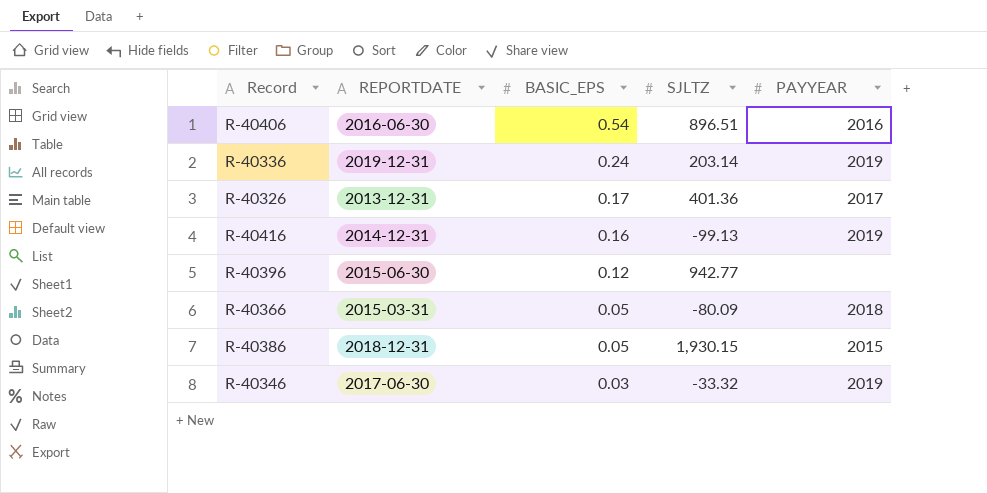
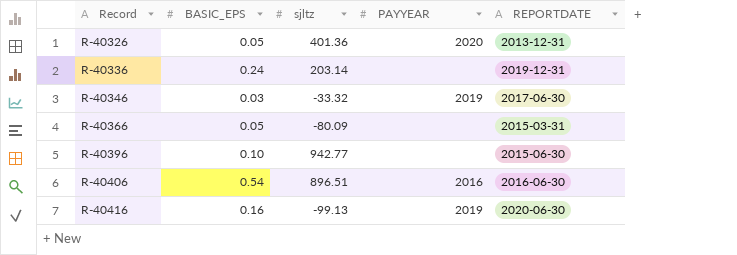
row order: BASIC_EPS descending -> Record ascending
column name: SJLTZ -> sjltz
column REPORTDATE | position: 2 -> 5
row R-40386: 2018-12-31 | 0.05 | 1,930.15 | 2015 -> none
R-40326 | BASIC_EPS: 0.17 -> 0.05
R-40326 | PAYYEAR: 2017 -> 2020
R-40336 | PAYYEAR: 2019 -> none
R-40366 | PAYYEAR: 2018 -> none
R-40396 | BASIC_EPS: 0.12 -> 0.10
R-40416 | REPORTDATE: 2014-12-31 -> 2020-06-30

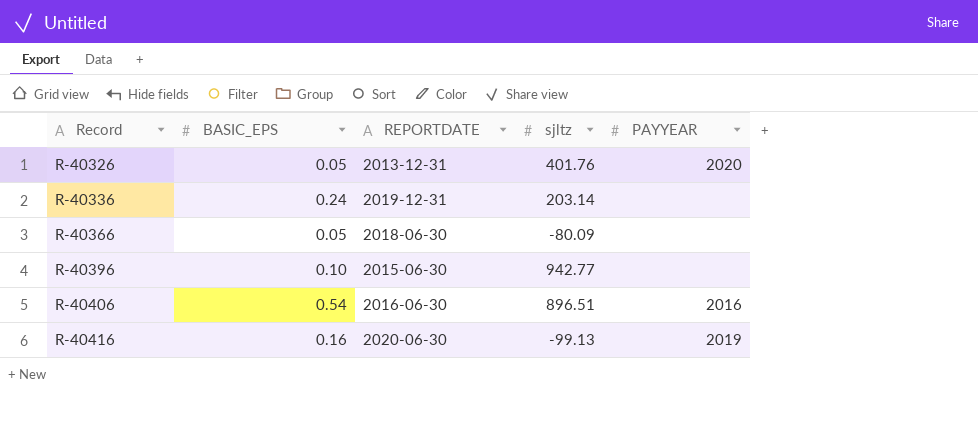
column REPORTDATE | position: 5 -> 3
row R-40346: 0.03 | -33.32 | 2019 | 2017-06-30 -> none
R-40326 | sjltz: 401.36 -> 401.76
R-40366 | REPORTDATE: 2015-03-31 -> 2018-06-30

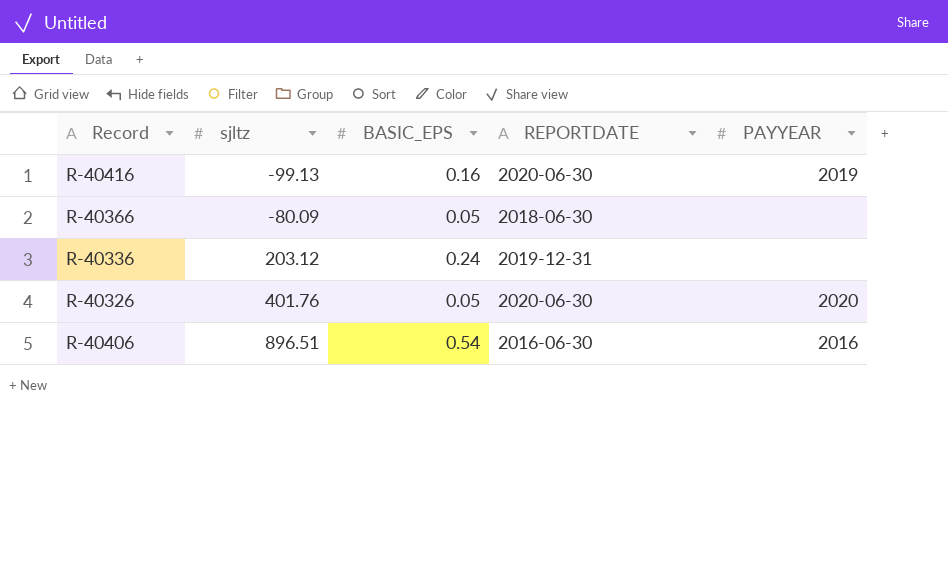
row order: Record ascending -> sjltz ascending
column sjltz | position: 4 -> 2
row R-40396: 0.10 | 2015-06-30 | 942.77 | none -> none
R-40336 | sjltz: 203.14 -> 203.12
R-40326 | REPORTDATE: 2013-12-31 -> 2020-06-30

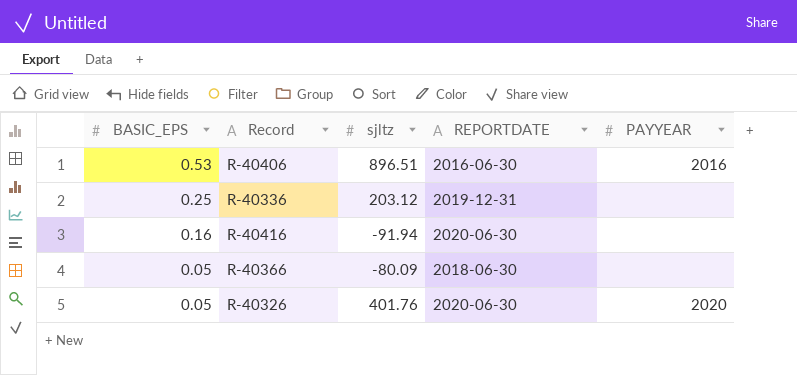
row order: sjltz ascending -> BASIC_EPS descending
column BASIC_EPS | position: 3 -> 1
R-40406 | BASIC_EPS: 0.54 -> 0.53
R-40336 | BASIC_EPS: 0.24 -> 0.25
R-40416 | sjltz: -99.13 -> -91.94
R-40416 | PAYYEAR: 2019 -> none

